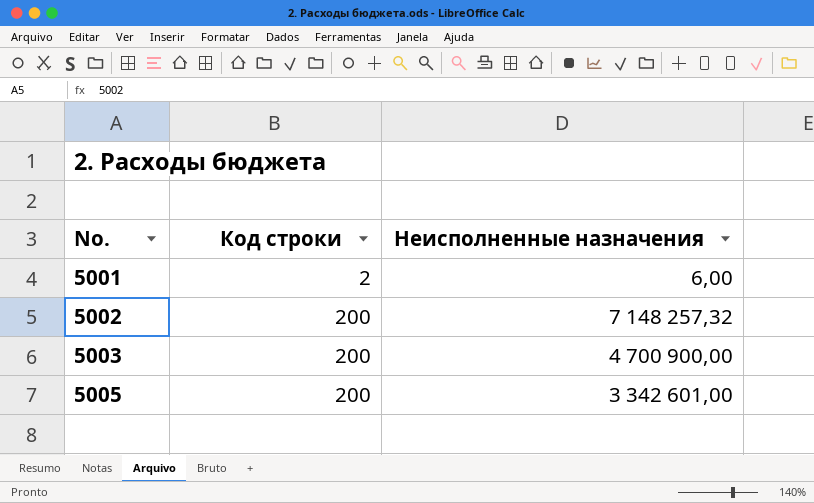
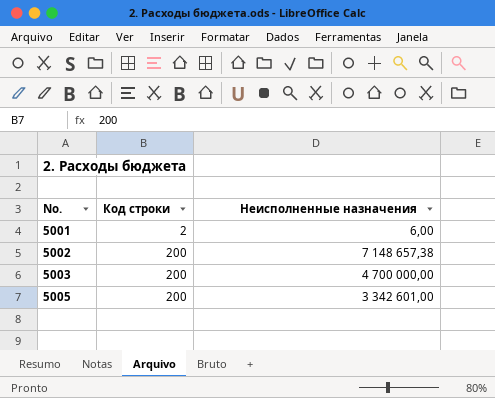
5002 | Неисполненные назначения: 7 148 257,32 -> 7 148 657,38
5003 | Неисполненные назначения: 4 700 900,00 -> 4 700 000,00

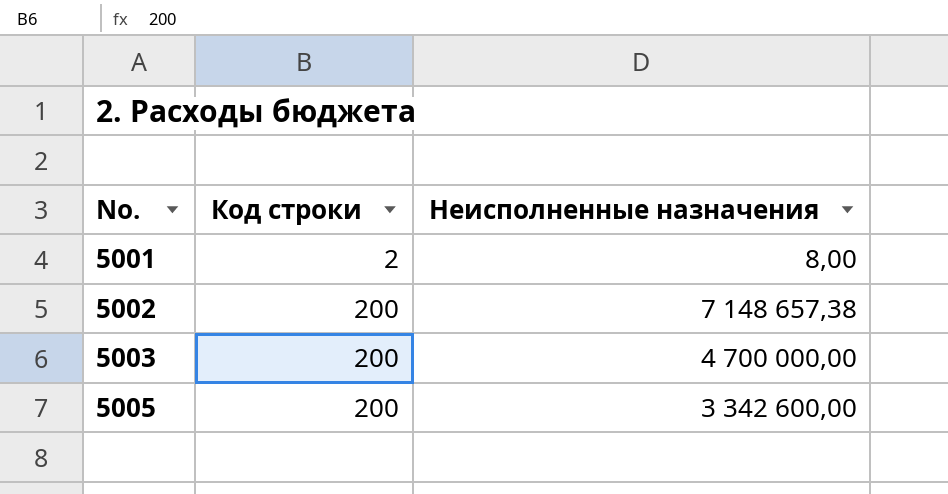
5001 | Неисполненные назначения: 6,00 -> 8,00
5005 | Неисполненные назначения: 3 342 601,00 -> 3 342 600,00

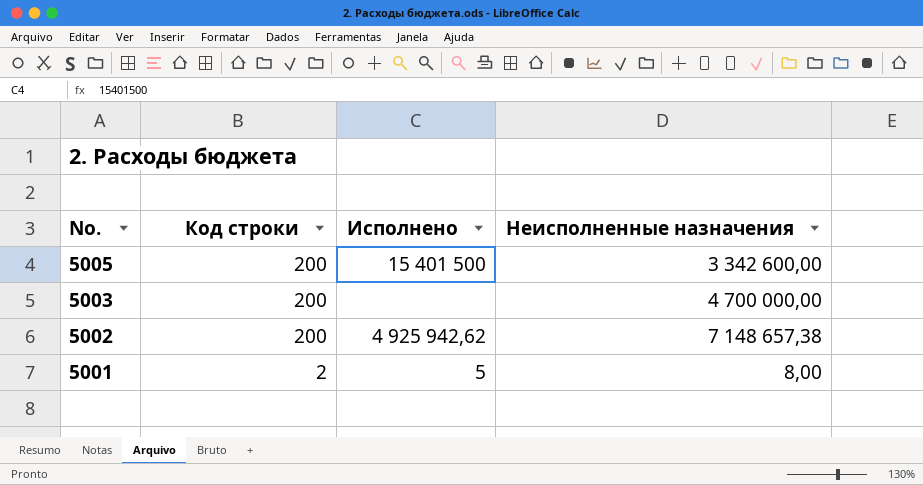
row order: No. ascending -> No. descending
column Исполнено | position: none -> 3

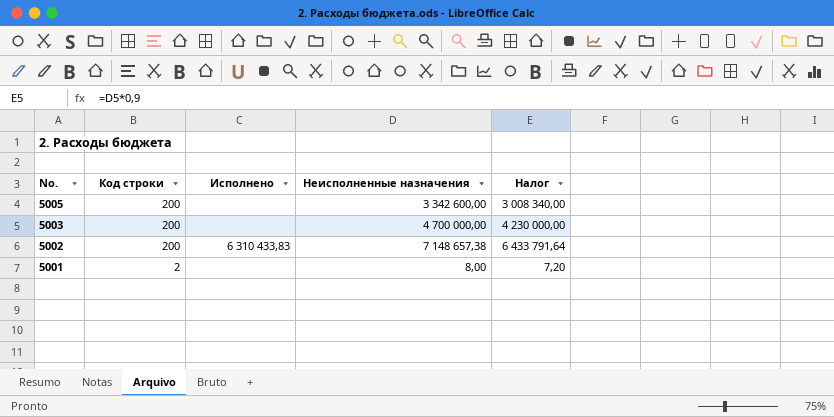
column Налог | formula: none -> [Неисполненные назначения] * 0,9
5005 | Исполнено: 15 401 500 -> none
5002 | Исполнено: 4 925 942,62 -> 6 310 433,83
5001 | Исполнено: 5 -> none

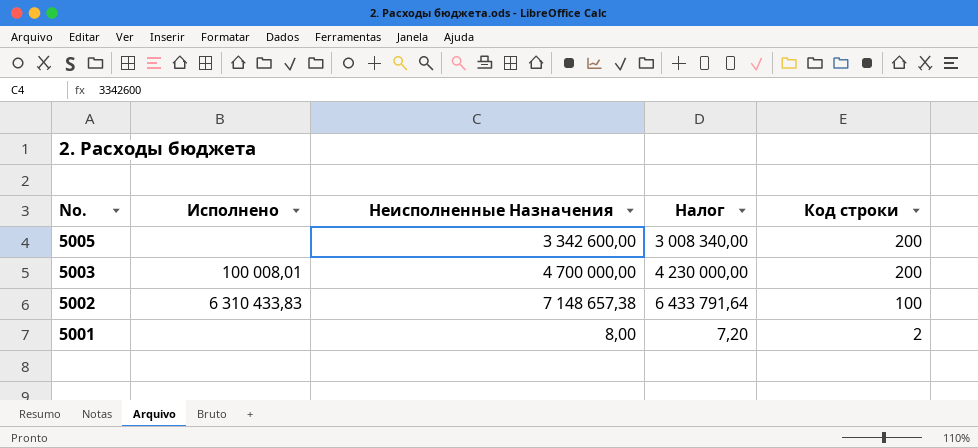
column name: Неисполненные назначения -> Неисполненные Назначения
column Код строки | position: 2 -> 5
5003 | Исполнено: none -> 100 008,01
5002 | Код строки: 200 -> 100

